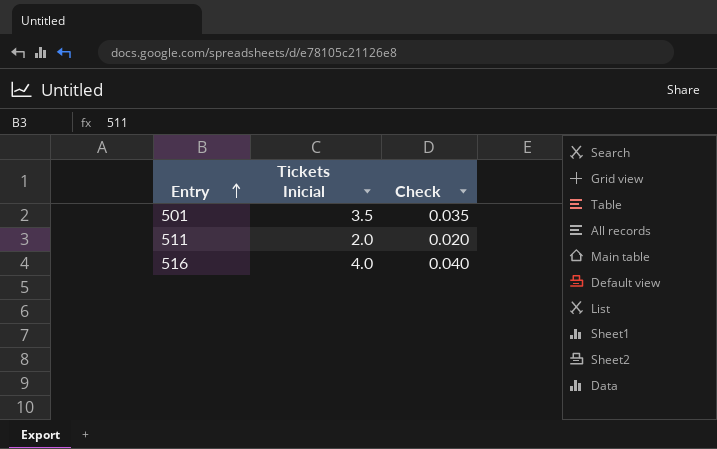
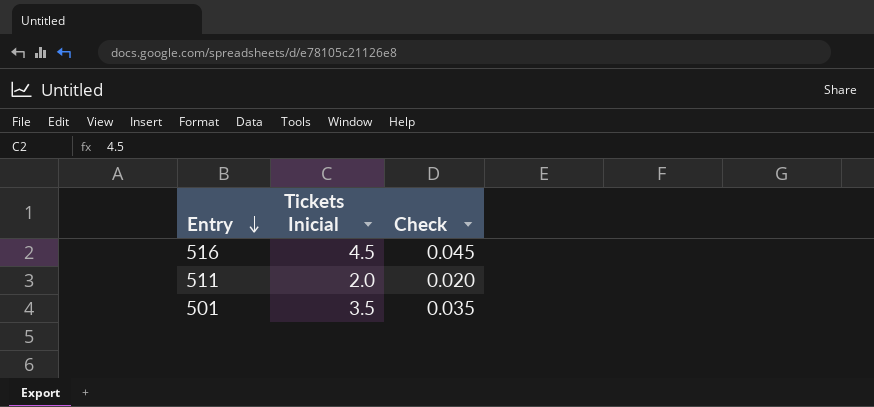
row order: Entry ascending -> Entry descending
516 | Tickets Inicial: 4.0 -> 4.5
516 | Check: 0.040 -> 0.045

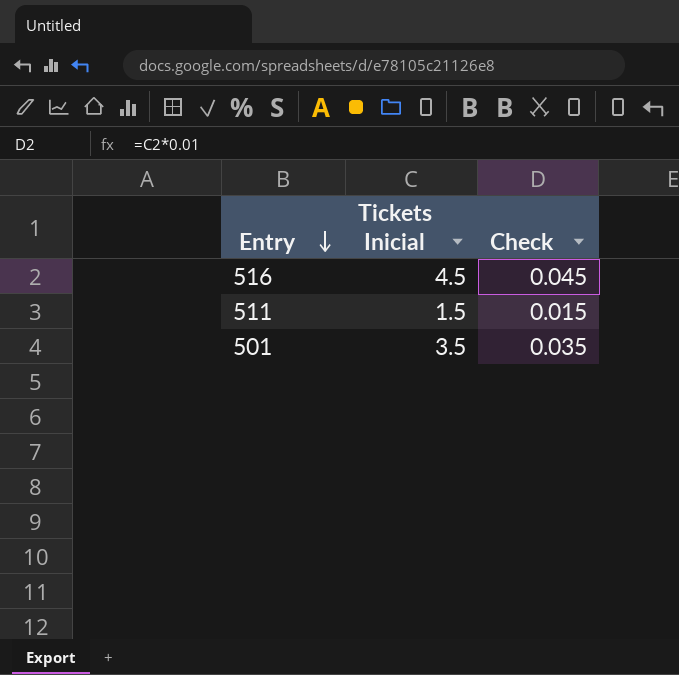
511 | Tickets Inicial: 2.0 -> 1.5
511 | Check: 0.020 -> 0.015

